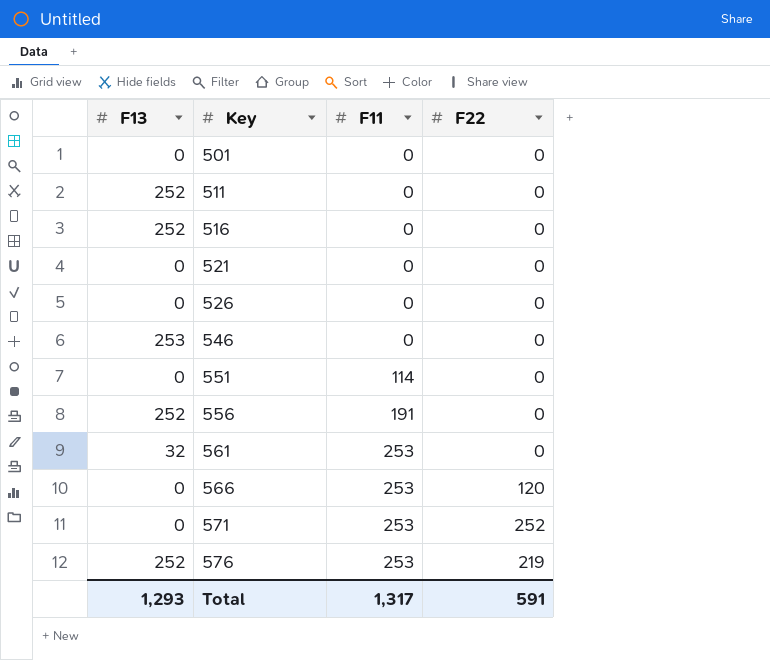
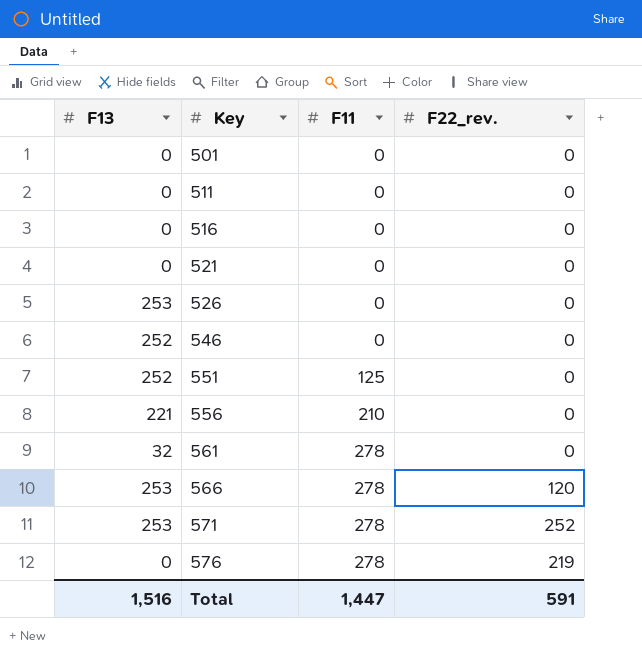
column name: F22 -> F22_rev.
511 | F13: 252 -> 0
516 | F13: 252 -> 0
526 | F13: 0 -> 253
546 | F13: 253 -> 252
551 | F13: 0 -> 252
551 | F11: 114 -> 125
556 | F13: 252 -> 221
556 | F11: 191 -> 210
561 | F11: 253 -> 278
566 | F13: 0 -> 253
566 | F11: 253 -> 278
571 | F13: 0 -> 253
571 | F11: 253 -> 278
576 | F13: 252 -> 0
576 | F11: 253 -> 278
Total | F13: 1,293 -> 1,516
Total | F11: 1,317 -> 1,447

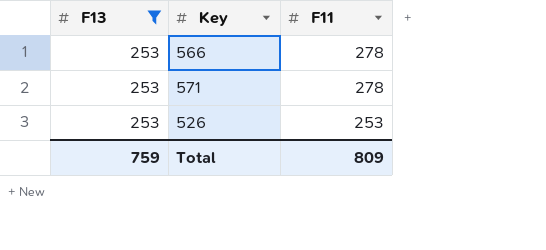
filter: none -> F13 = 253
row order: Key ascending -> F11 descending
column F22_rev. | position: 4 -> none
526 | F11: 0 -> 253
Total | F13: 1,516 -> 759
Total | F11: 1,447 -> 809

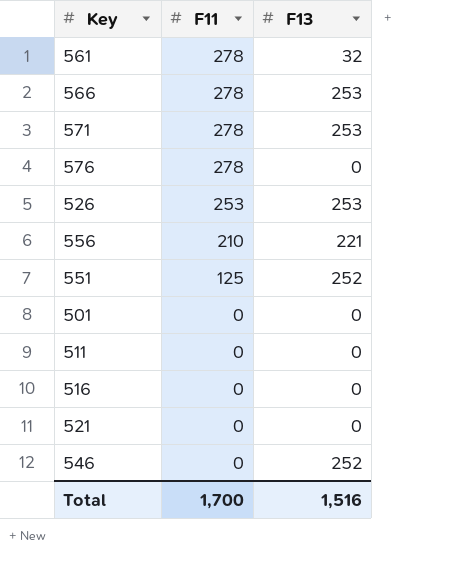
filter: F13 = 253 -> none
column F13 | position: 1 -> 3
Total | F11: 809 -> 1,700
Total | F13: 759 -> 1,516

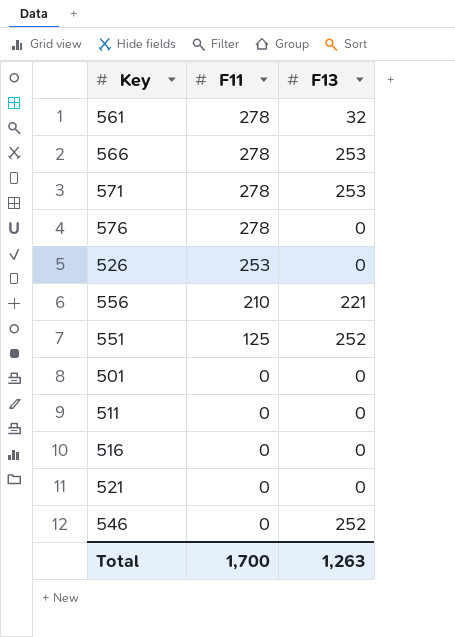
526 | F13: 253 -> 0
Total | F13: 1,516 -> 1,263

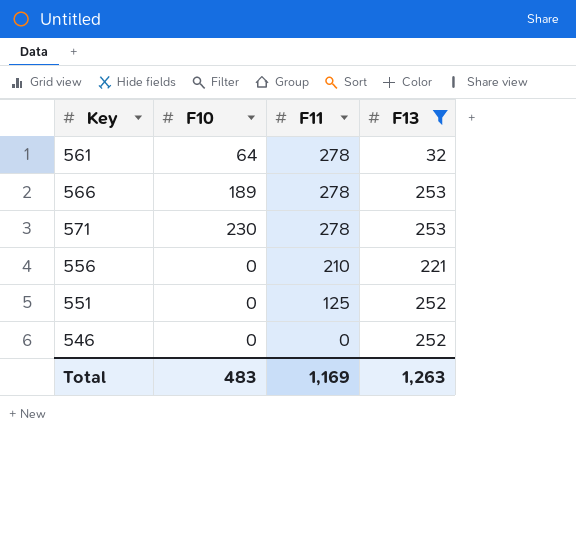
filter: none -> F13 != 0
column F10 | position: none -> 2
Total | F11: 1,700 -> 1,169

